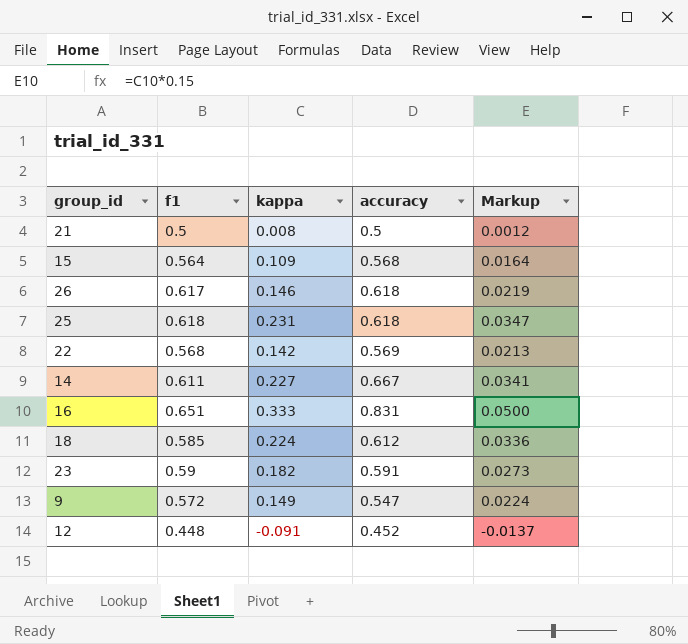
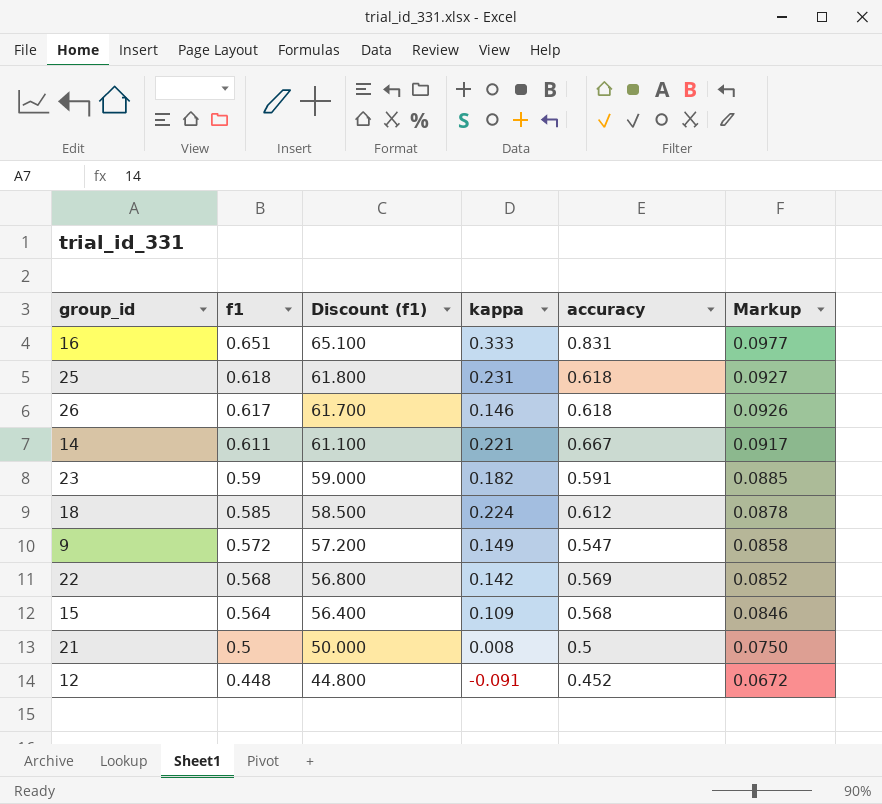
row order: none -> f1 descending
column Discount (f1) | formula: none -> [f1] * 100
column Markup | formula: [kappa] * 0.15 -> [f1] * 0.15
14 | kappa: 0.227 -> 0.221

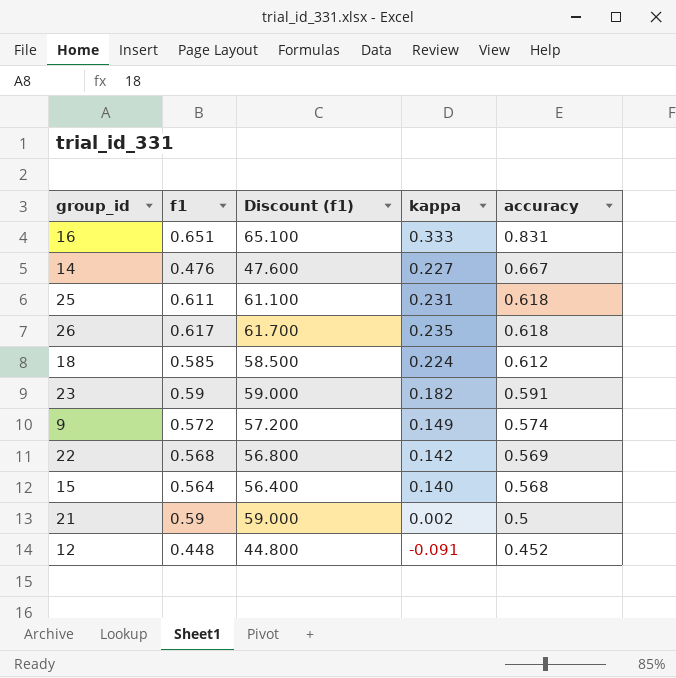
row order: f1 descending -> accuracy descending
column Markup | formula: [f1] * 0.15 -> none
14 | f1: 0.611 -> 0.476
14 | Discount (f1): 61.100 -> 47.600
14 | kappa: 0.221 -> 0.227
25 | f1: 0.618 -> 0.611
25 | Discount (f1): 61.800 -> 61.100
26 | kappa: 0.146 -> 0.235
9 | accuracy: 0.547 -> 0.574
15 | kappa: 0.109 -> 0.140
21 | f1: 0.5 -> 0.59
21 | Discount (f1): 50.000 -> 59.000
21 | kappa: 0.008 -> 0.002

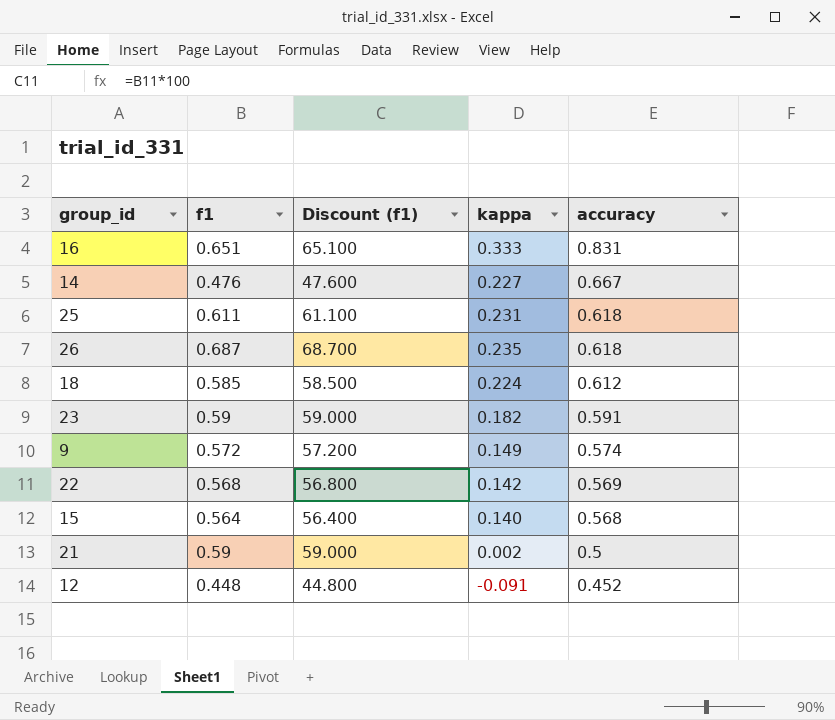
26 | f1: 0.617 -> 0.687
26 | Discount (f1): 61.700 -> 68.700

